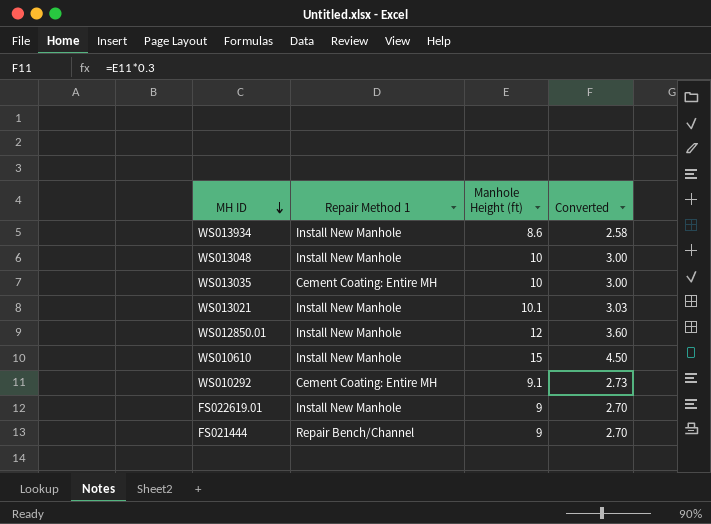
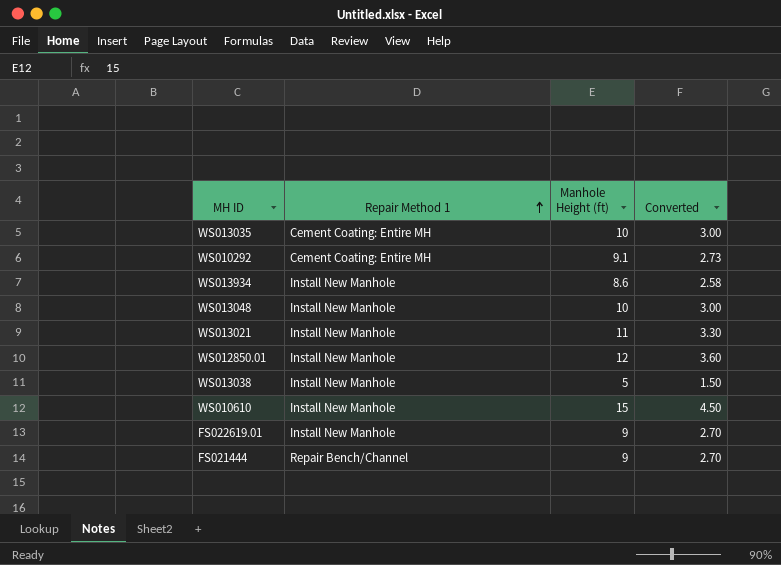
row order: MH ID descending -> Repair Method 1 ascending
WS013021 | Manhole Height (ft): 10.1 -> 11
WS013021 | Converted: 3.03 -> 3.30
row WS013038: none -> Install New Manhole | 5 | 1.50

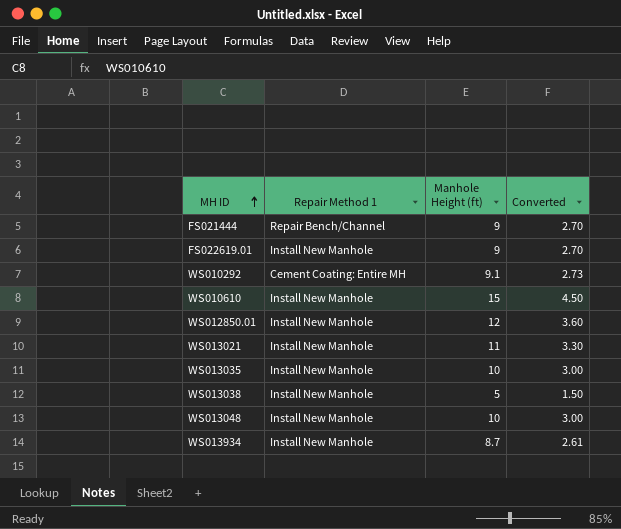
row order: Repair Method 1 ascending -> MH ID ascending
WS013035 | Repair Method 1: Cement Coating: Entire MH -> Install New Manhole
WS013934 | Manhole Height (ft): 8.6 -> 8.7
WS013934 | Converted: 2.58 -> 2.61

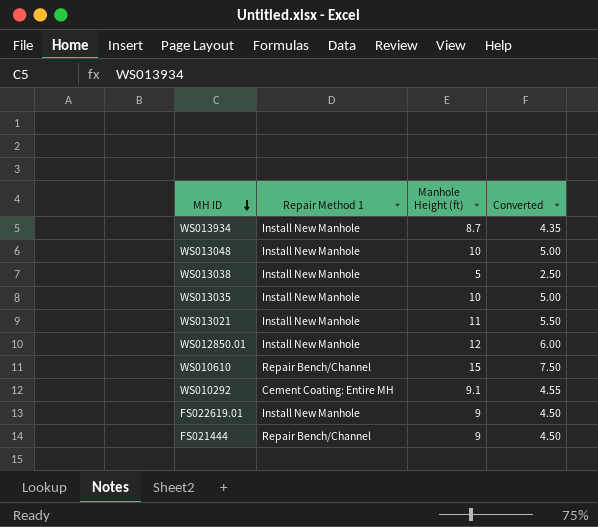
row order: MH ID ascending -> MH ID descending
column Converted | formula: [Manhole Height (ft)] * 0.3 -> [Manhole Height (ft)] * 0.5
WS010610 | Repair Method 1: Install New Manhole -> Repair Bench/Channel

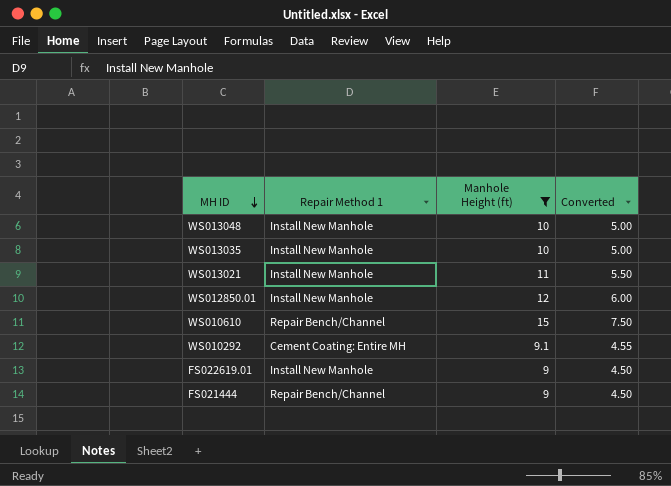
filter: none -> Manhole Height (ft) >= 9

